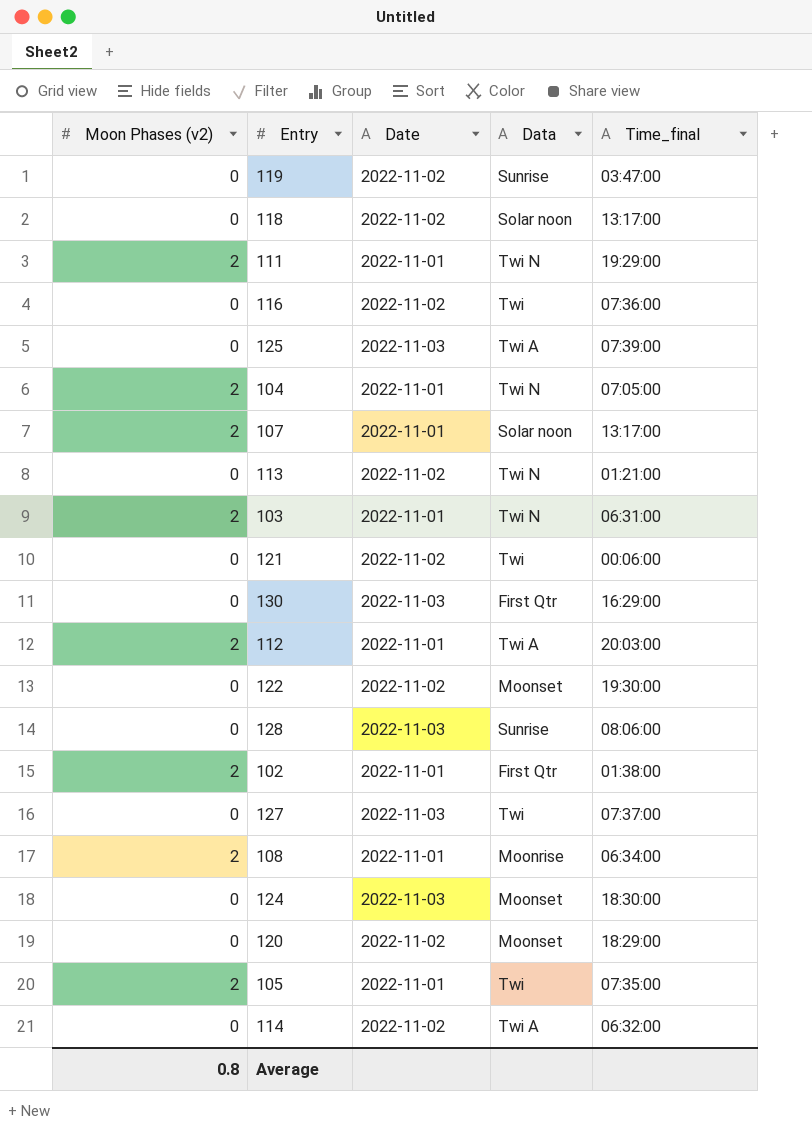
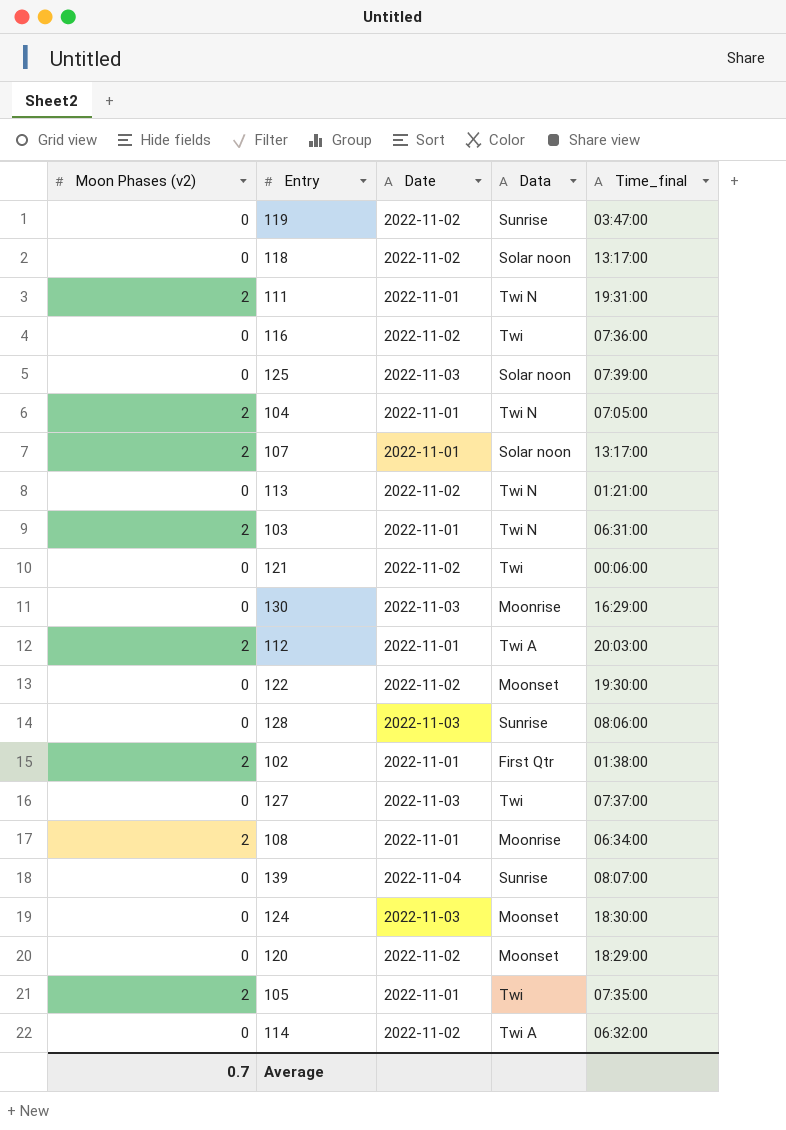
111 | Time_final: 19:29:00 -> 19:31:00
125 | Data: Twi A -> Solar noon
130 | Data: First Qtr -> Moonrise
row 139: none -> 0 | 2022-11-04 | Sunrise | 08:07:00
Average | Moon Phases (v2): 0.8 -> 0.7

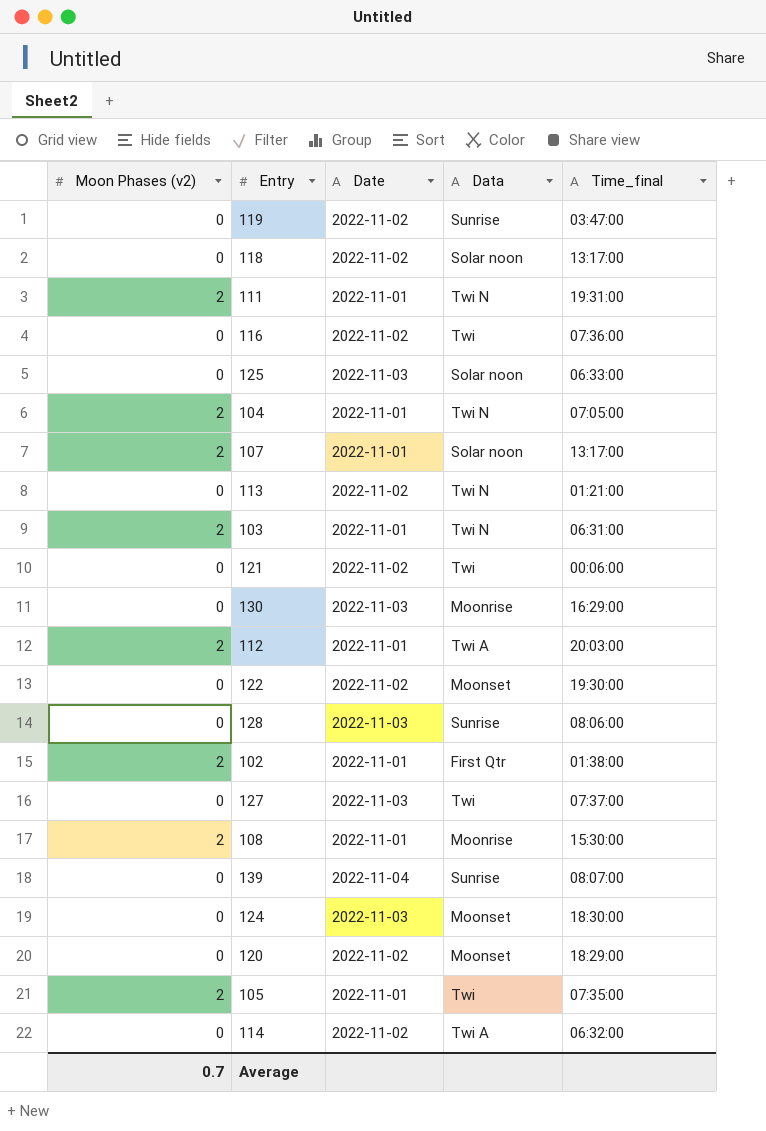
125 | Time_final: 07:39:00 -> 06:33:00
108 | Time_final: 06:34:00 -> 15:30:00

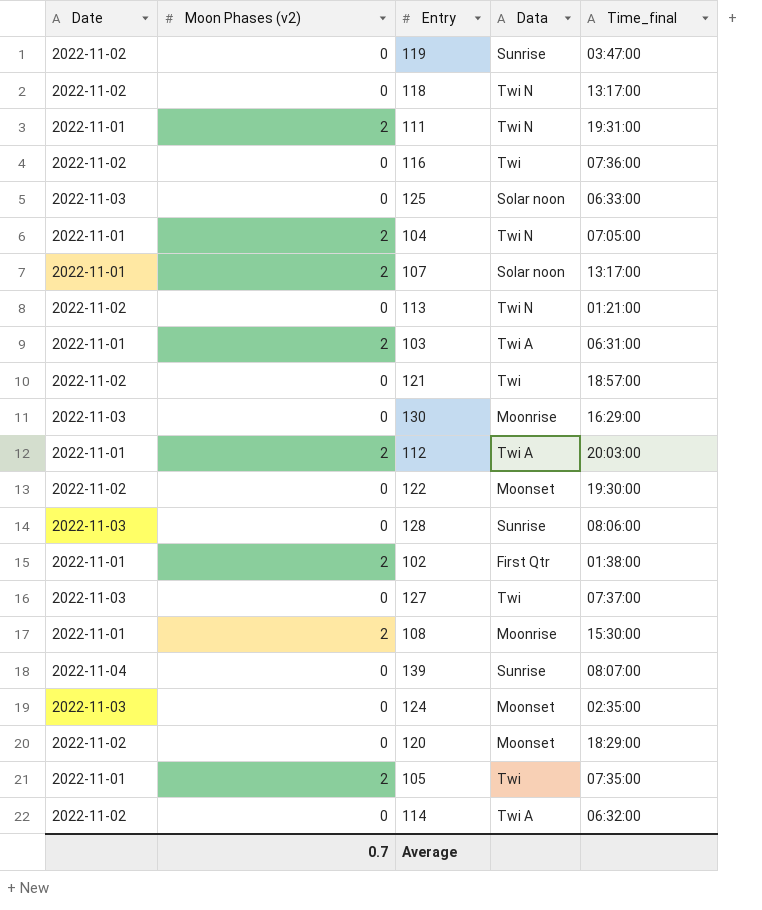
column Date | position: 3 -> 1
118 | Data: Solar noon -> Twi N
103 | Data: Twi N -> Twi A
121 | Time_final: 00:06:00 -> 18:57:00
124 | Time_final: 18:30:00 -> 02:35:00

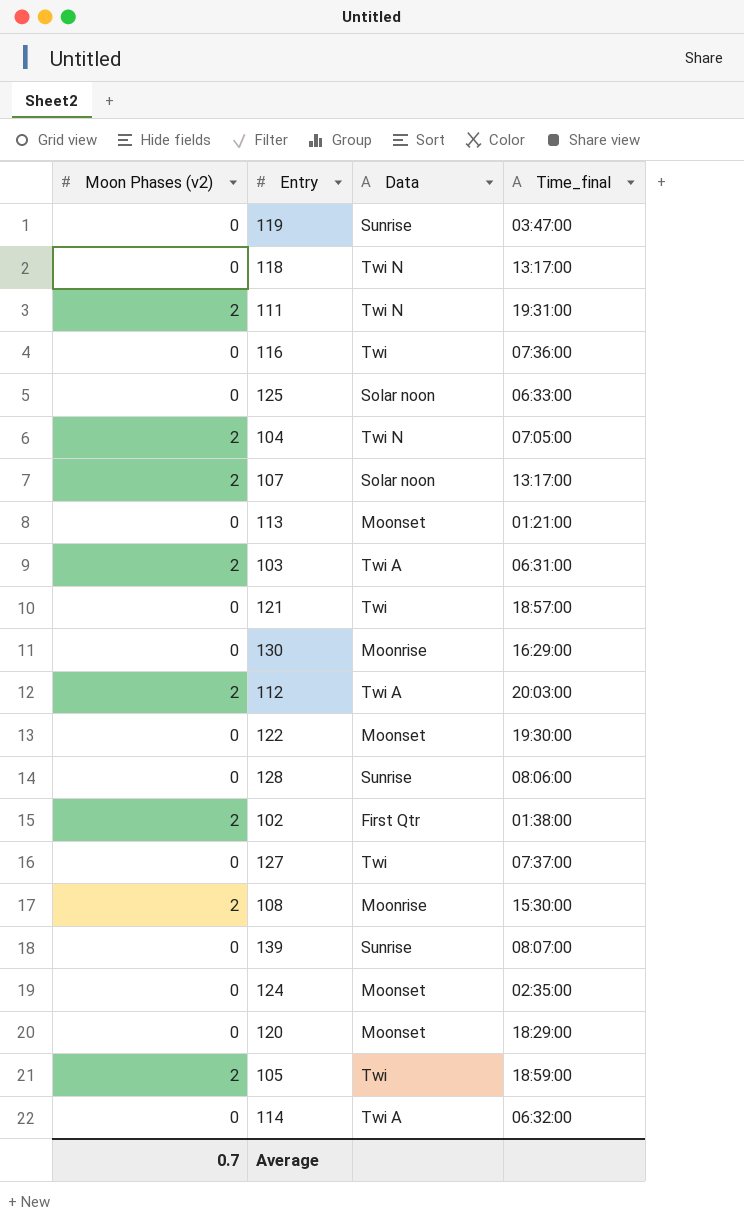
column Date | position: 1 -> none
113 | Data: Twi N -> Moonset
105 | Time_final: 07:35:00 -> 18:59:00

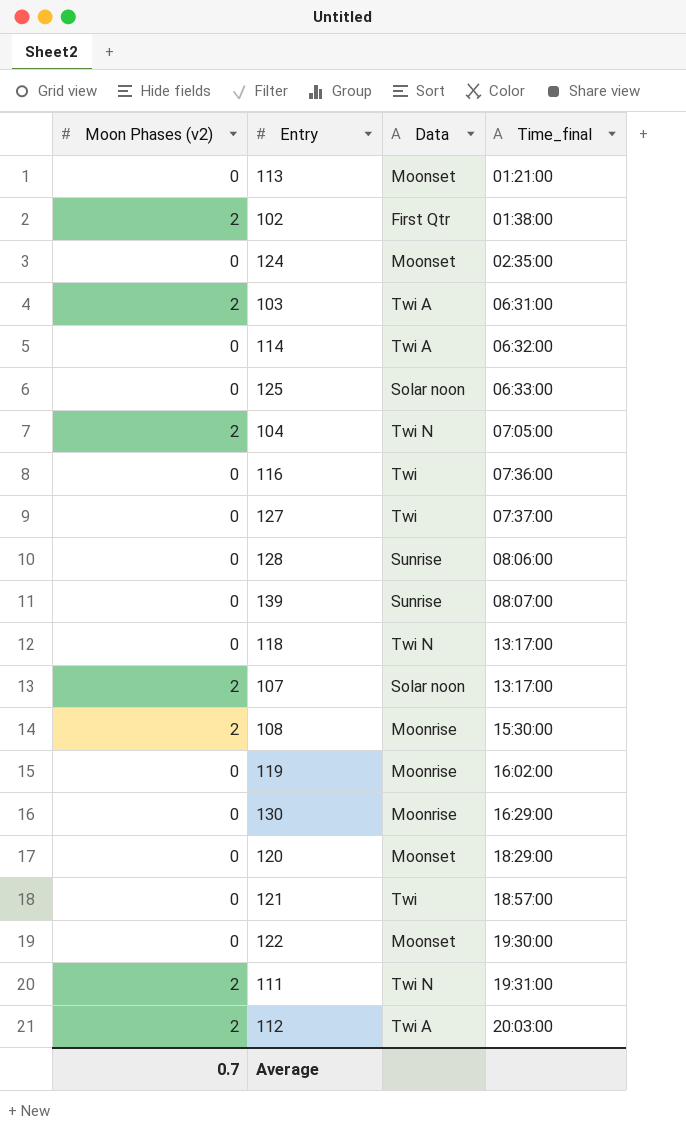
row order: none -> Time_final ascending
row 105: 2 | Twi | 18:59:00 -> none
119 | Data: Sunrise -> Moonrise
119 | Time_final: 03:47:00 -> 16:02:00

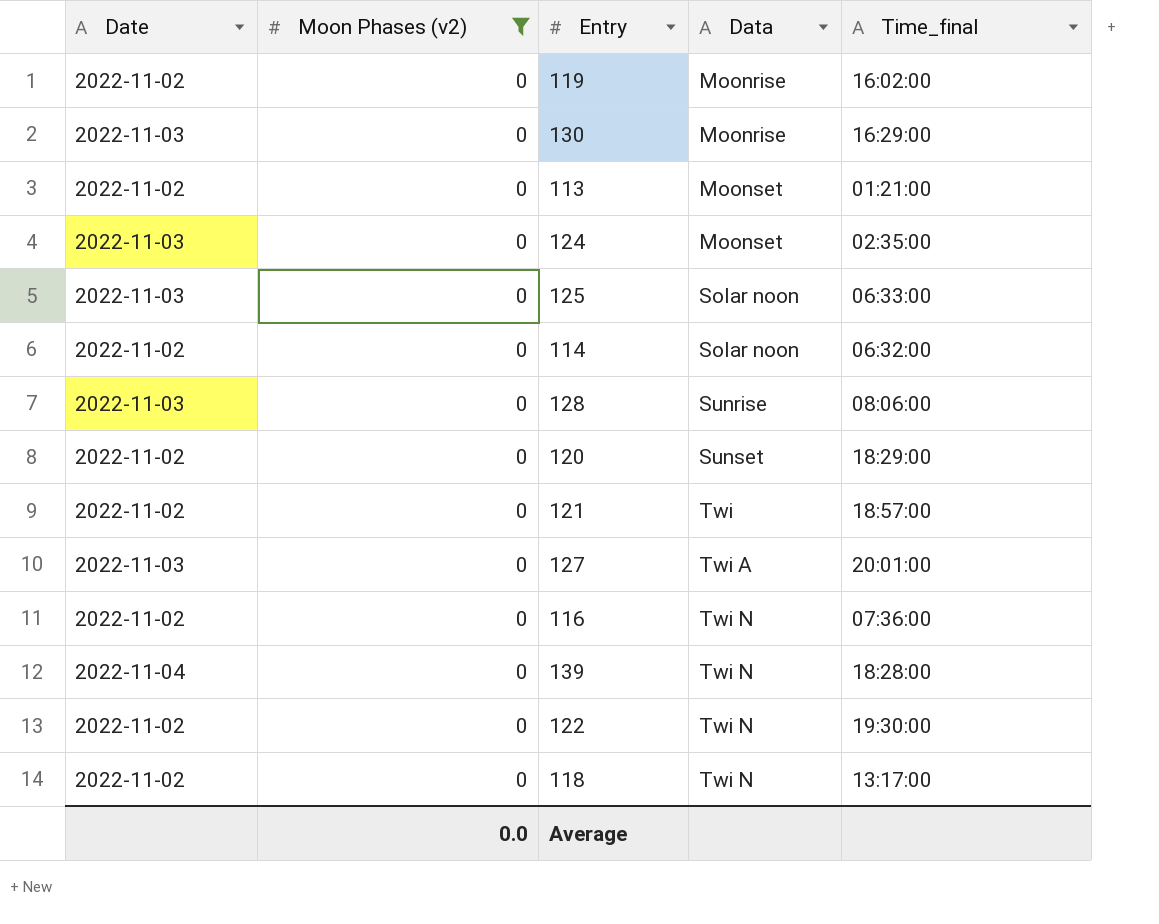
filter: none -> Moon Phases (v2) = 0
row order: Time_final ascending -> Data ascending
column Date | position: none -> 1
114 | Data: Twi A -> Solar noon
120 | Data: Moonset -> Sunset
127 | Data: Twi -> Twi A
127 | Time_final: 07:37:00 -> 20:01:00
116 | Data: Twi -> Twi N
139 | Data: Sunrise -> Twi N
139 | Time_final: 08:07:00 -> 18:28:00
122 | Data: Moonset -> Twi N
Average | Moon Phases (v2): 0.7 -> 0.0

